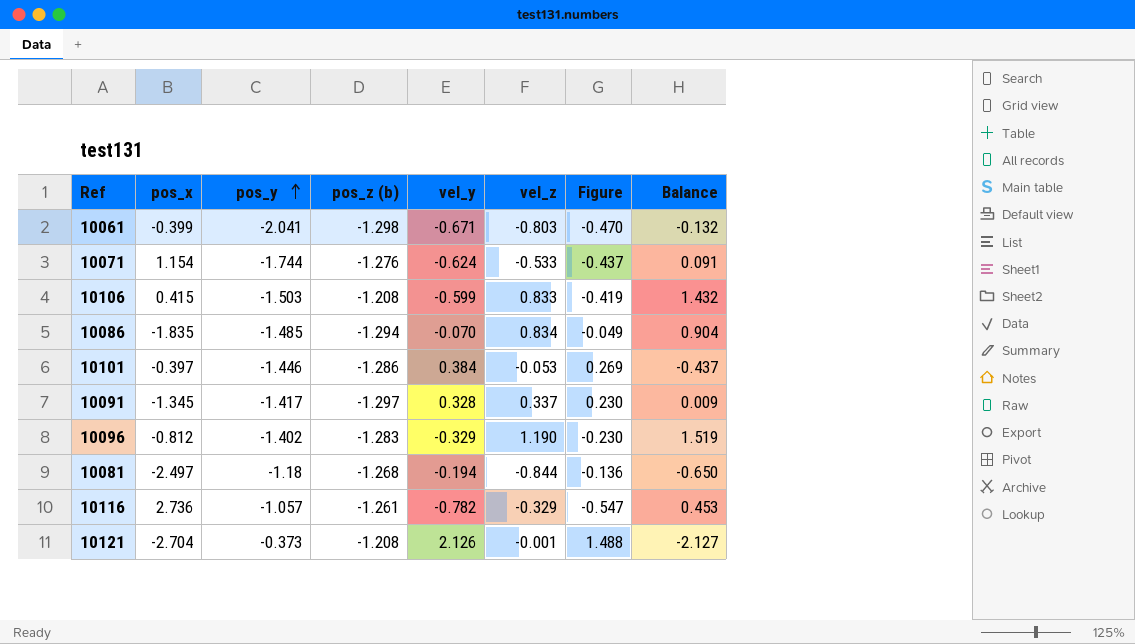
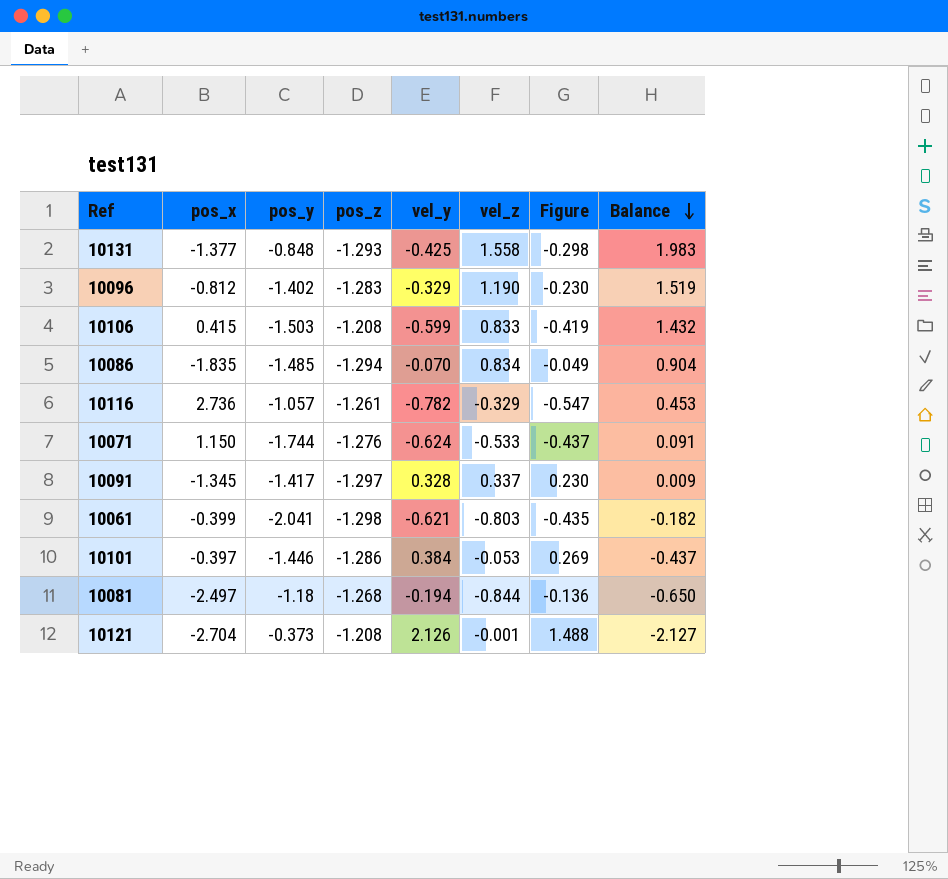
row order: pos_y ascending -> Balance descending
column name: pos_z (b) -> pos_z
row 10131: none -> -1.377 | -0.848 | -1.293 | -0.425 | 1.558 | -0.298 | 1.983
10071 | pos_x: 1.154 -> 1.150
10061 | vel_y: -0.671 -> -0.621
10061 | Figure: -0.470 -> -0.435
10061 | Balance: -0.132 -> -0.182

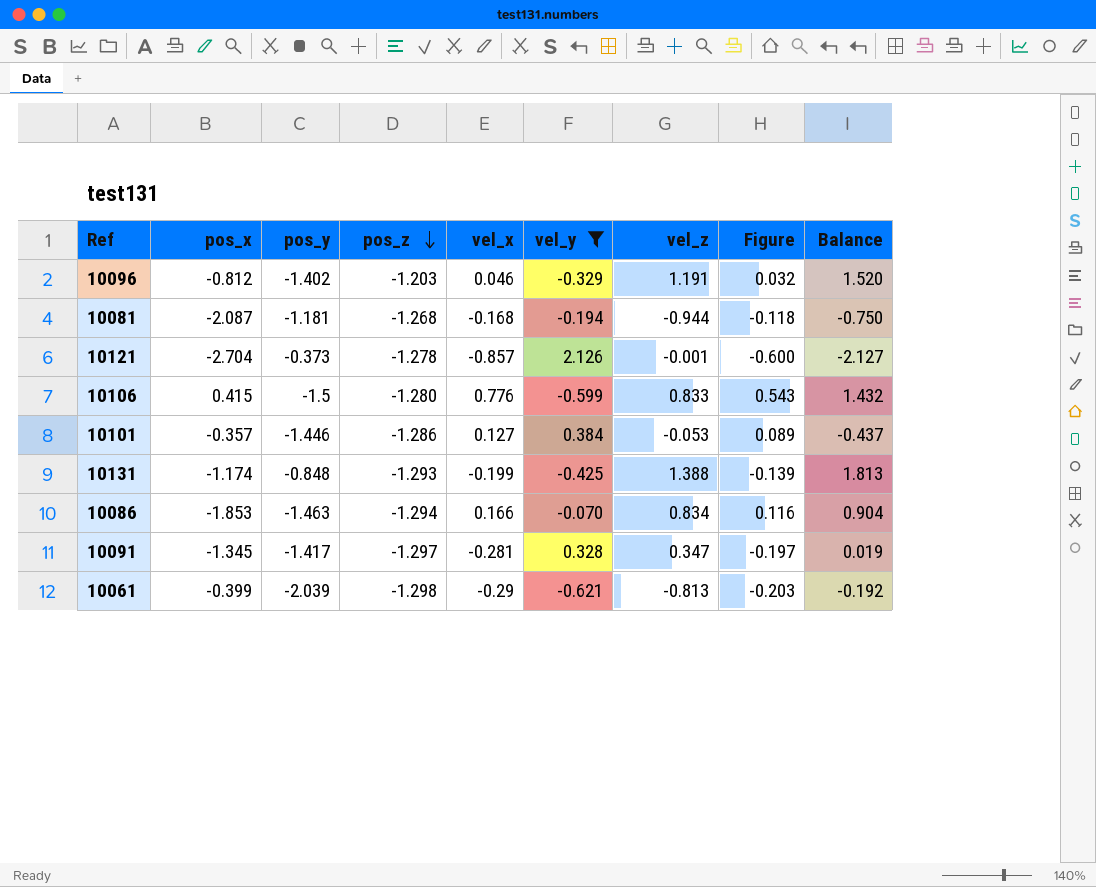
filter: none -> vel_y >= -0.621
row order: Balance descending -> pos_z descending
column vel_x | position: none -> 5
column Figure | formula: [vel_y] * 0.7 -> [vel_x] * 0.7
10096 | pos_z: -1.283 -> -1.203
10096 | vel_z: 1.190 -> 1.191
10096 | Balance: 1.519 -> 1.520
10081 | pos_x: -2.497 -> -2.087
10081 | pos_y: -1.18 -> -1.181
10081 | vel_z: -0.844 -> -0.944
10081 | Balance: -0.650 -> -0.750
10121 | pos_z: -1.208 -> -1.278
10106 | pos_y: -1.503 -> -1.5
10106 | pos_z: -1.208 -> -1.280
10101 | pos_x: -0.397 -> -0.357
10131 | pos_x: -1.377 -> -1.174
10131 | vel_z: 1.558 -> 1.388
10131 | Balance: 1.983 -> 1.813
10086 | pos_x: -1.835 -> -1.853
10086 | pos_y: -1.485 -> -1.463
10091 | vel_z: 0.337 -> 0.347
10091 | Balance: 0.009 -> 0.019
10061 | pos_y: -2.041 -> -2.039
10061 | vel_z: -0.803 -> -0.813
10061 | Balance: -0.182 -> -0.192

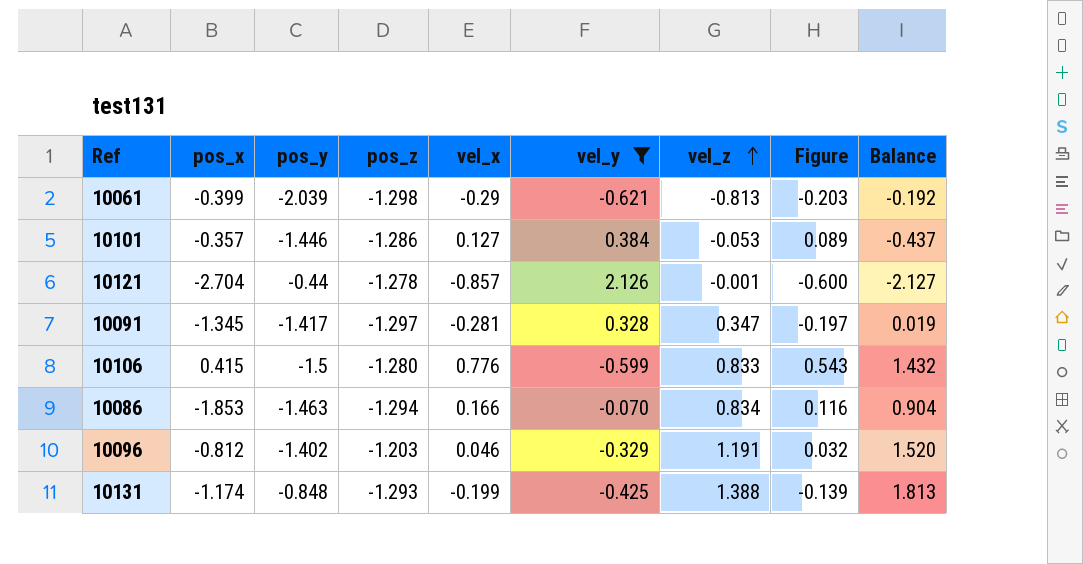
row order: pos_z descending -> vel_z ascending
row 10081: -2.087 | -1.181 | -1.268 | -0.168 | -0.194 | -0.944 | -0.118 | -0.750 -> none
10121 | pos_y: -0.373 -> -0.44

